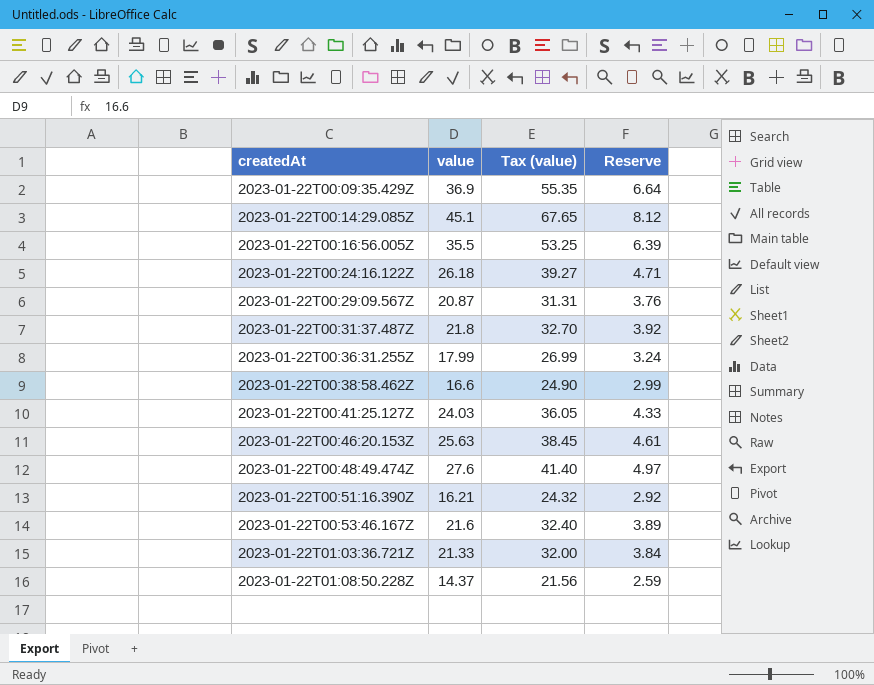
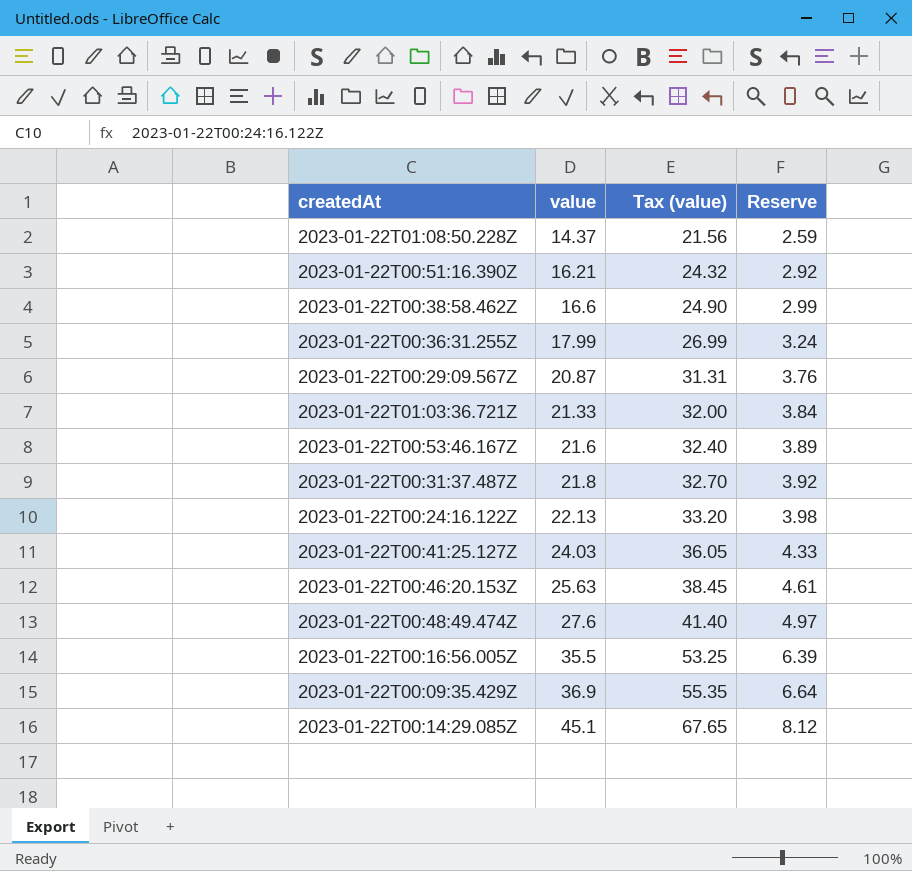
row order: createdAt ascending -> value ascending
2023-01-22T00:24:16.122Z | value: 26.18 -> 22.13
2023-01-22T00:24:16.122Z | Tax (value): 39.27 -> 33.20
2023-01-22T00:24:16.122Z | Reserve: 4.71 -> 3.98

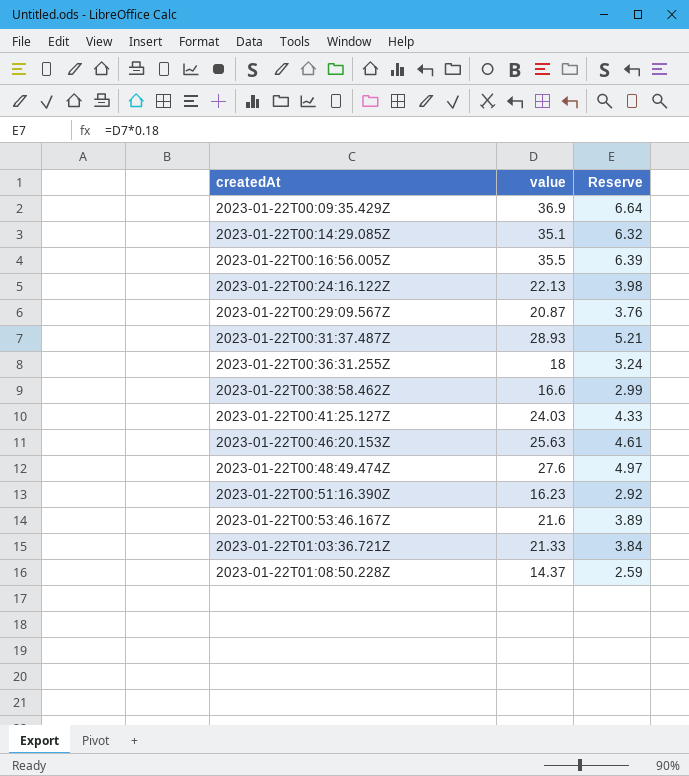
row order: value ascending -> createdAt ascending
column Tax (value) | formula: [value] * 1.5 -> none
2023-01-22T00:14:29.085Z | value: 45.1 -> 35.1
2023-01-22T00:14:29.085Z | Reserve: 8.12 -> 6.32
2023-01-22T00:31:37.487Z | value: 21.8 -> 28.93
2023-01-22T00:31:37.487Z | Reserve: 3.92 -> 5.21
2023-01-22T00:36:31.255Z | value: 17.99 -> 18
2023-01-22T00:51:16.390Z | value: 16.21 -> 16.23

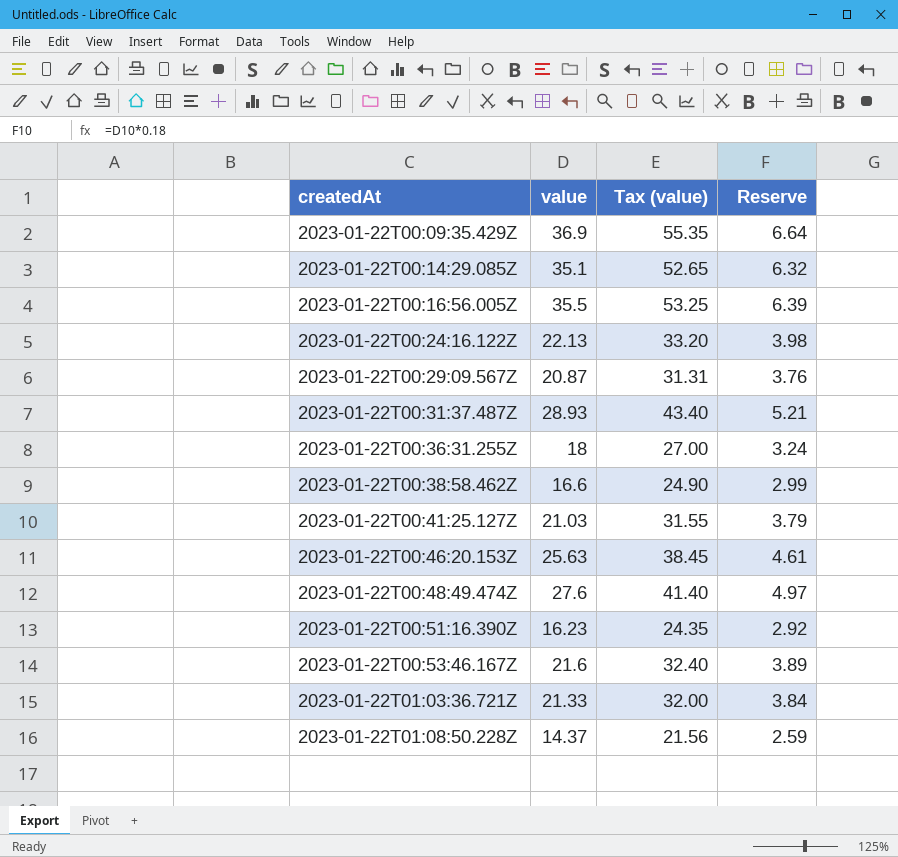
column Tax (value) | formula: none -> [value] * 1.5
2023-01-22T00:41:25.127Z | value: 24.03 -> 21.03
2023-01-22T00:41:25.127Z | Reserve: 4.33 -> 3.79

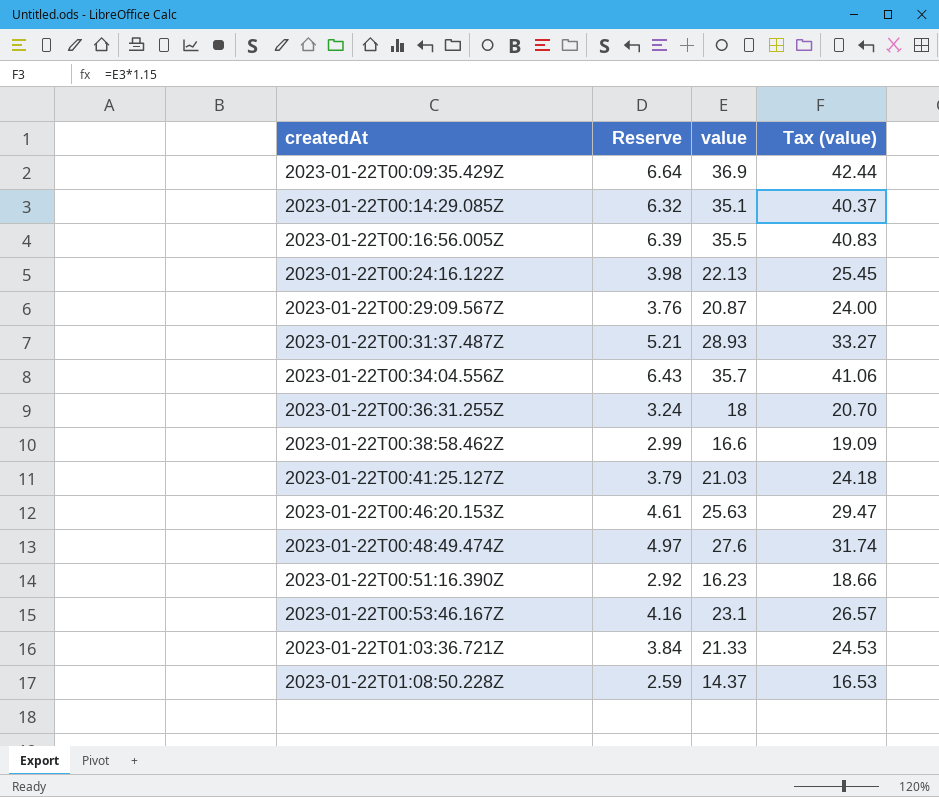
column Reserve | position: 4 -> 2
column Tax (value) | formula: [value] * 1.5 -> [value] * 1.15
row 2023-01-22T00:34:04.556Z: none -> 6.43 | 35.7 | 41.06
2023-01-22T00:53:46.167Z | Reserve: 3.89 -> 4.16
2023-01-22T00:53:46.167Z | value: 21.6 -> 23.1

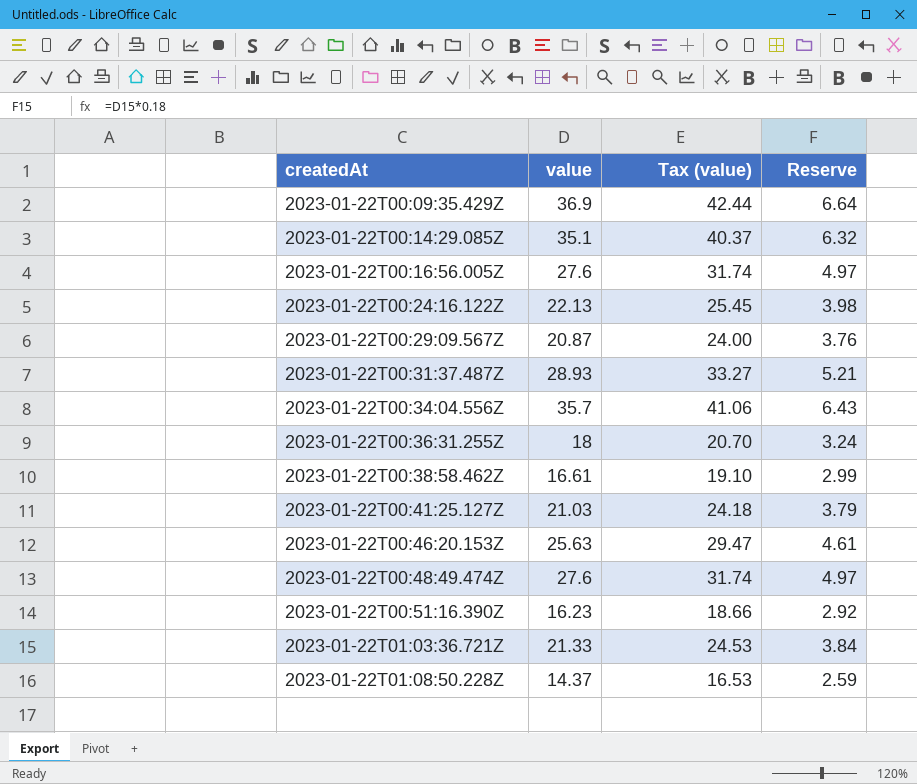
column Reserve | position: 2 -> 4
row 2023-01-22T00:53:46.167Z: 4.16 | 23.1 | 26.57 -> none
2023-01-22T00:16:56.005Z | value: 35.5 -> 27.6
2023-01-22T00:16:56.005Z | Tax (value): 40.83 -> 31.74
2023-01-22T00:16:56.005Z | Reserve: 6.39 -> 4.97
2023-01-22T00:38:58.462Z | value: 16.6 -> 16.61
2023-01-22T00:38:58.462Z | Tax (value): 19.09 -> 19.10

